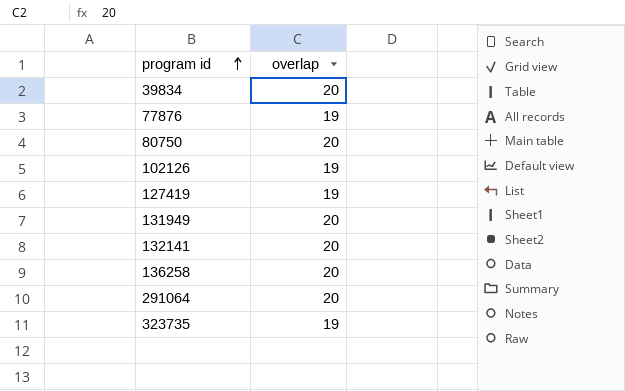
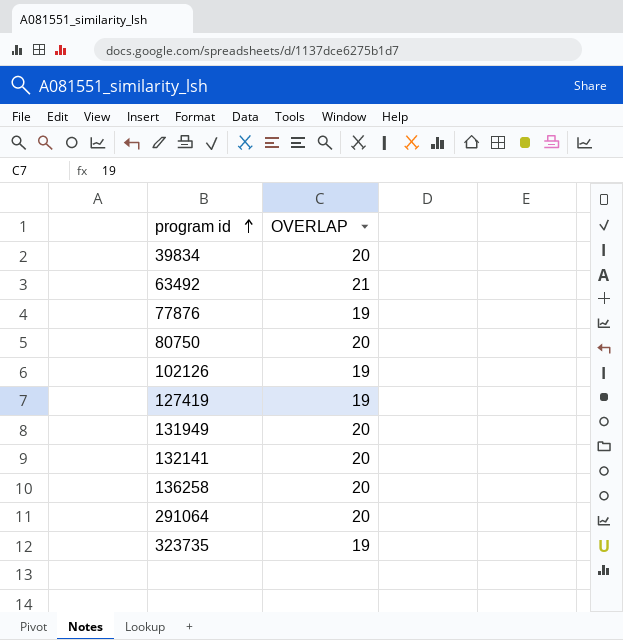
column name: overlap -> OVERLAP
row 63492: none -> 21

